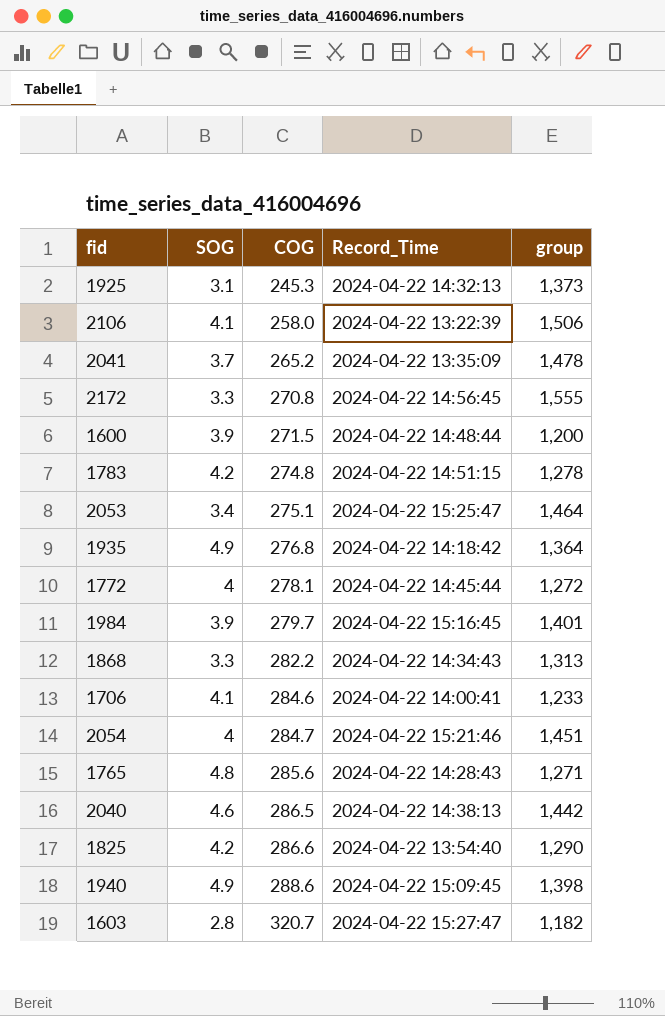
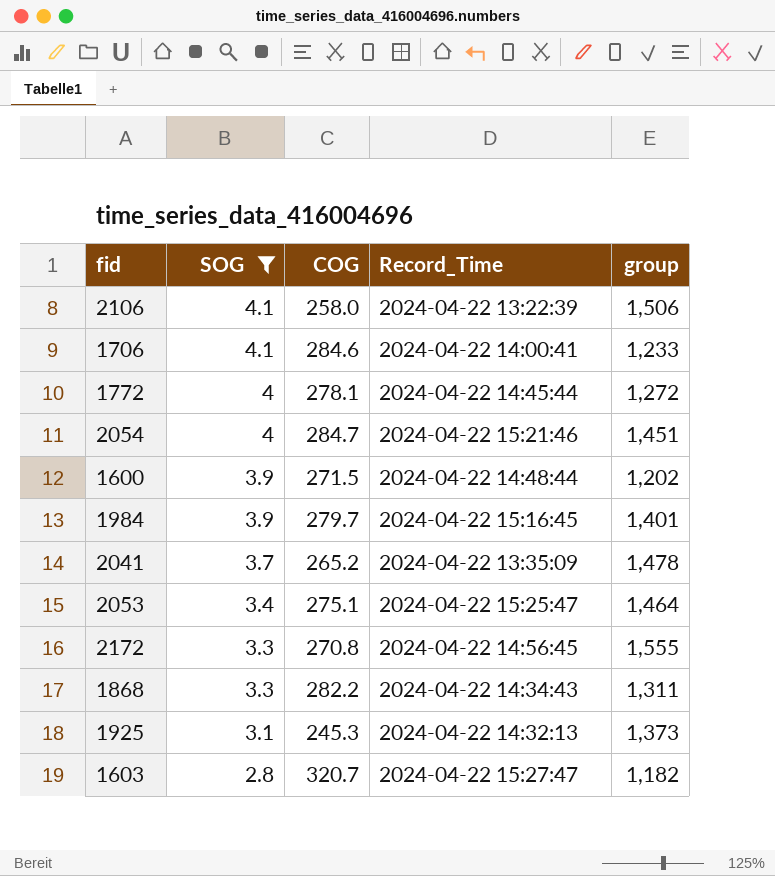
filter: none -> SOG <= 4.1
row order: COG ascending -> SOG descending
1600 | group: 1,200 -> 1,202
1868 | group: 1,313 -> 1,311

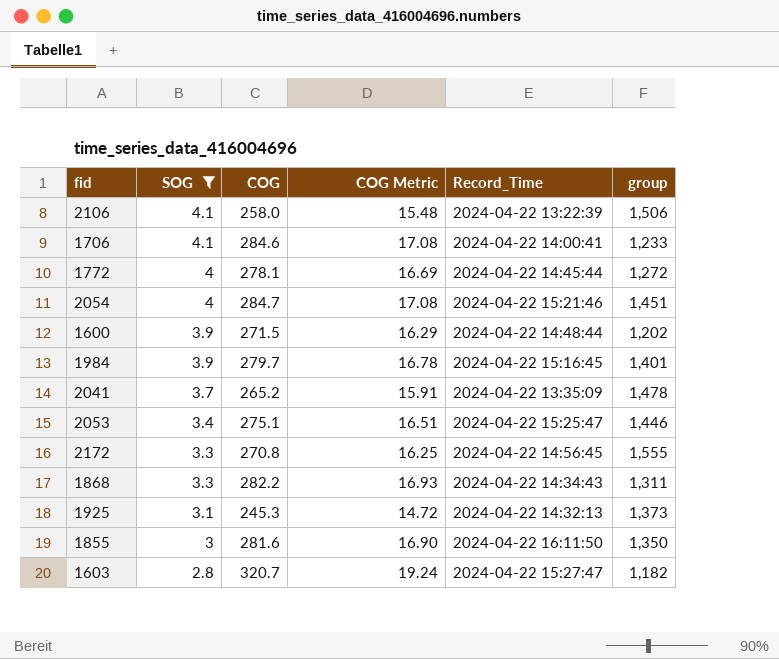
column COG Metric | formula: none -> [COG] * 0.06
2053 | group: 1,464 -> 1,446
row 1855: none -> 3 | 281.6 | 16.90 | 2024-04-22 16:11:50 | 1,350

